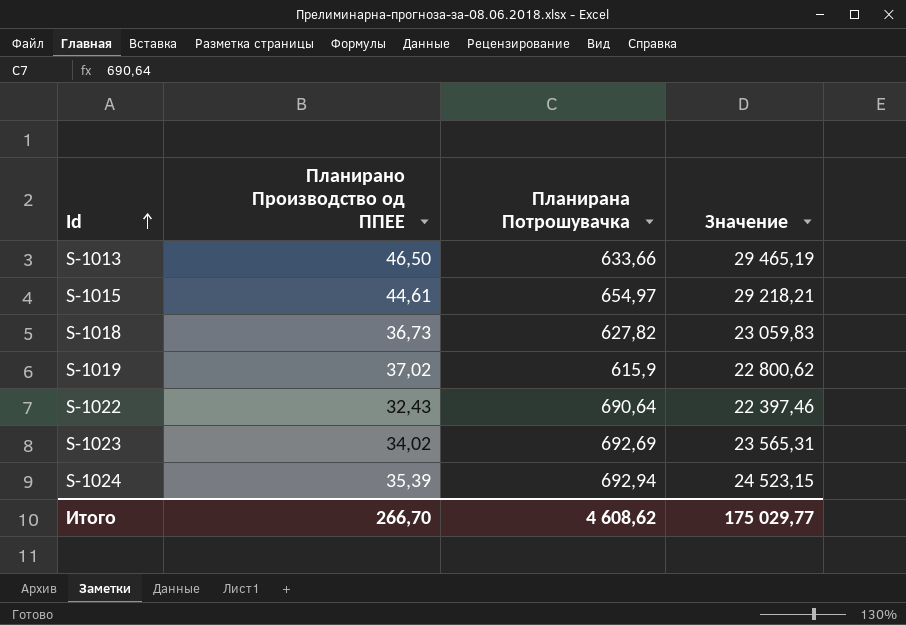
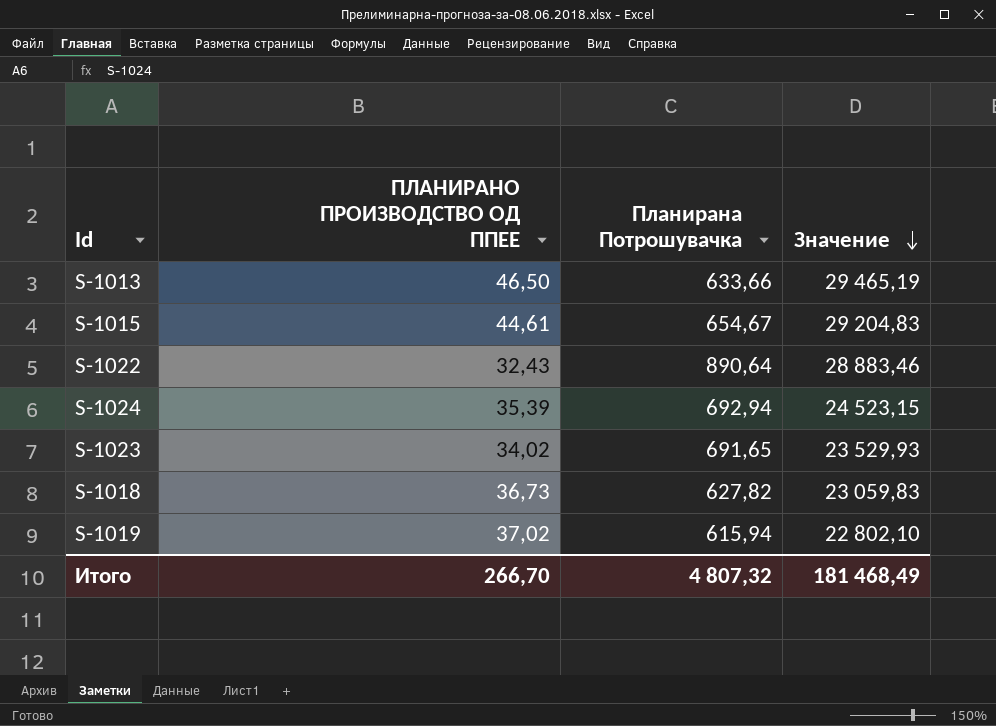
row order: Id ascending -> Значение descending
column name: Планирано Производство од ППЕЕ -> ПЛАНИРАНО ПРОИЗВОДСТВО ОД ППЕЕ
S-1015 | Планирана Потрошувачка: 654,97 -> 654,67
S-1015 | Значение: 29 218,21 -> 29 204,83
S-1022 | Планирана Потрошувачка: 690,64 -> 890,64
S-1022 | Значение: 22 397,46 -> 28 883,46
S-1023 | Планирана Потрошувачка: 692,69 -> 691,65
S-1023 | Значение: 23 565,31 -> 23 529,93
S-1019 | Планирана Потрошувачка: 615,9 -> 615,94
S-1019 | Значение: 22 800,62 -> 22 802,10
Итого | Планирана Потрошувачка: 4 608,62 -> 4 807,32
Итого | Значение: 175 029,77 -> 181 468,49

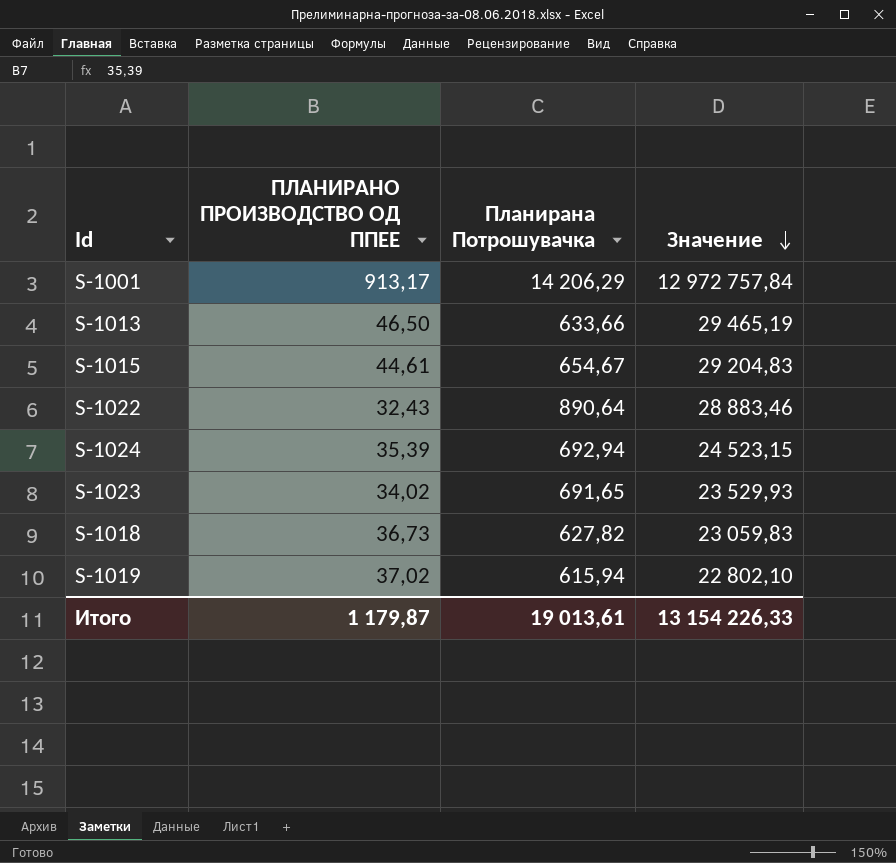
row S-1001: none -> 913,17 | 14 206,29 | 12 972 757,84
Итого | ПЛАНИРАНО ПРОИЗВОДСТВО ОД ППЕЕ: 266,70 -> 1 179,87
Итого | Планирана Потрошувачка: 4 807,32 -> 19 013,61
Итого | Значение: 181 468,49 -> 13 154 226,33

